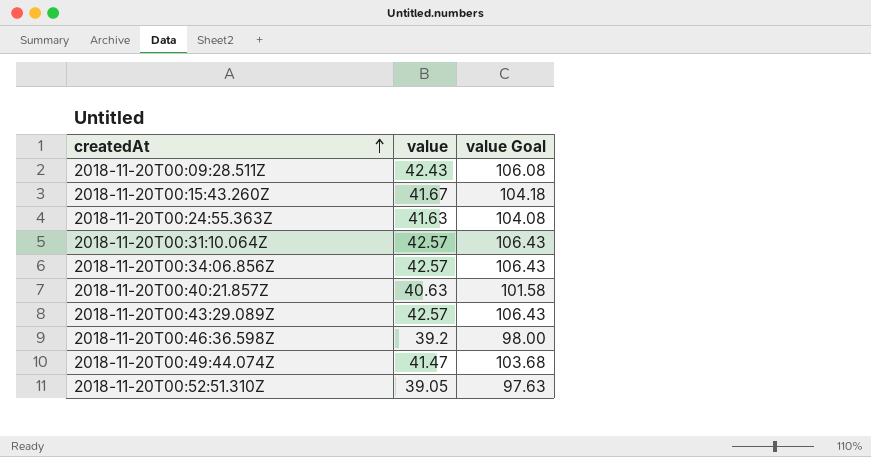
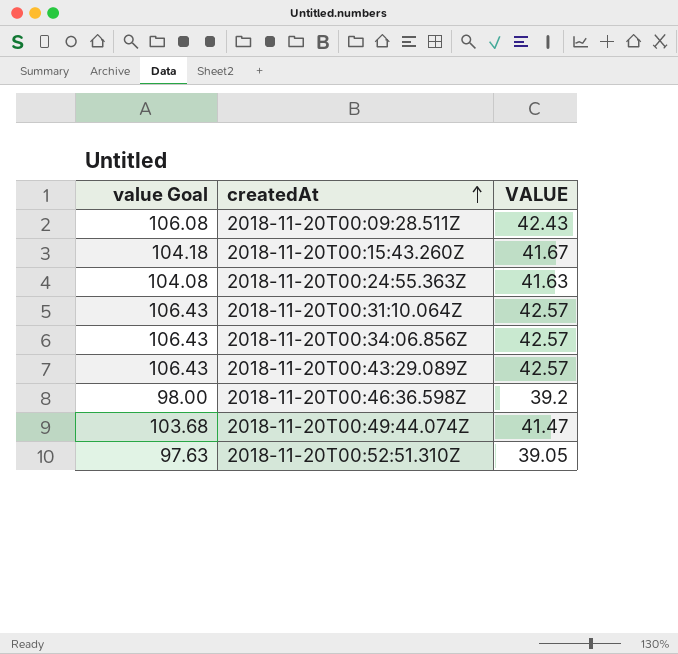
column value Goal | position: 3 -> 1
column name: value -> VALUE
row 2018-11-20T00:40:21.857Z: 40.63 | 101.58 -> none

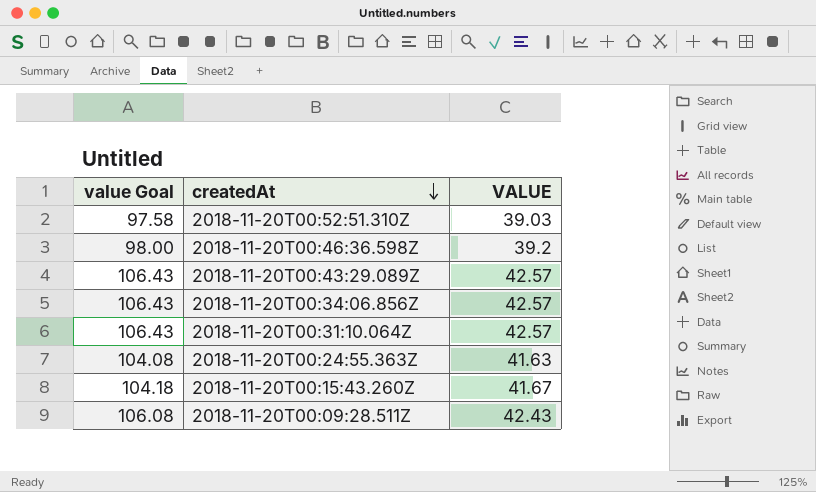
row order: createdAt ascending -> createdAt descending
row 2018-11-20T00:49:44.074Z: 103.68 | 41.47 -> none
2018-11-20T00:52:51.310Z | value Goal: 97.63 -> 97.58
2018-11-20T00:52:51.310Z | VALUE: 39.05 -> 39.03

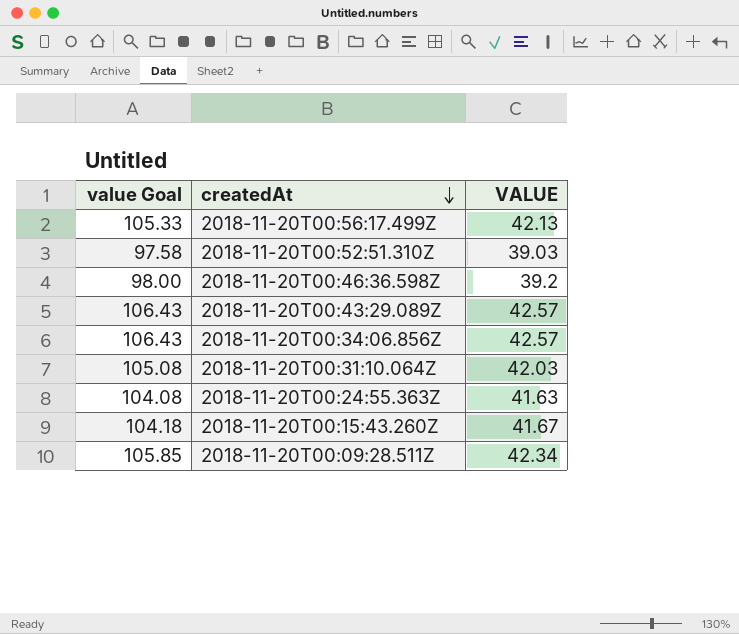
row 2018-11-20T00:56:17.499Z: none -> 105.33 | 42.13
2018-11-20T00:31:10.064Z | value Goal: 106.43 -> 105.08
2018-11-20T00:31:10.064Z | VALUE: 42.57 -> 42.03
2018-11-20T00:09:28.511Z | value Goal: 106.08 -> 105.85
2018-11-20T00:09:28.511Z | VALUE: 42.43 -> 42.34

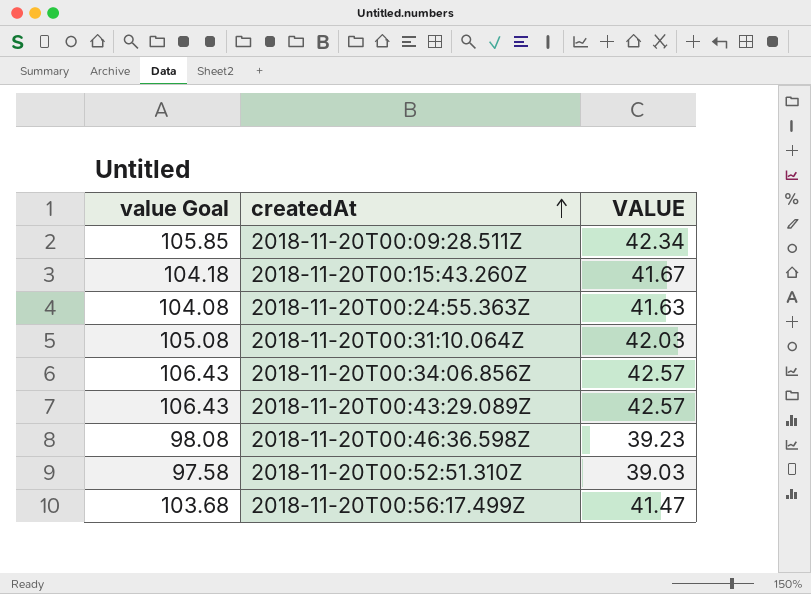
row order: createdAt descending -> createdAt ascending
2018-11-20T00:46:36.598Z | value Goal: 98.00 -> 98.08
2018-11-20T00:46:36.598Z | VALUE: 39.2 -> 39.23
2018-11-20T00:56:17.499Z | value Goal: 105.33 -> 103.68
2018-11-20T00:56:17.499Z | VALUE: 42.13 -> 41.47

